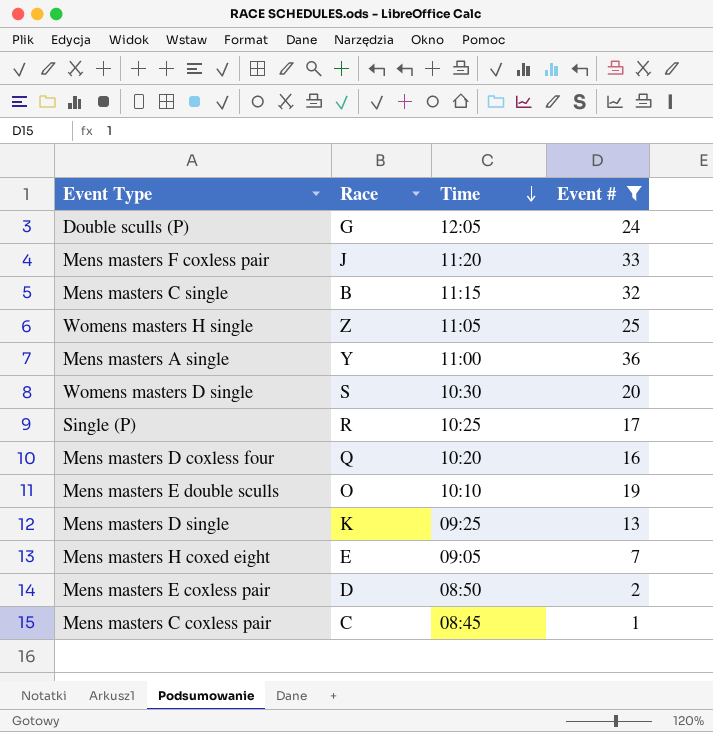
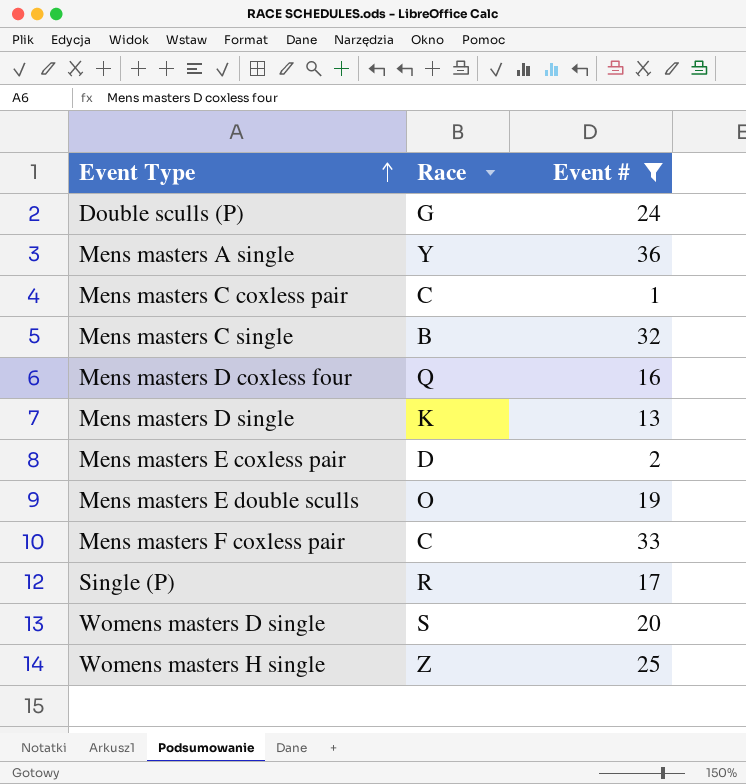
row order: Time descending -> Event Type ascending
column Time | position: 3 -> none
row Mens masters H coxed eight: E | 09:05 | 7 -> none
Mens masters F coxless pair | Race: J -> C

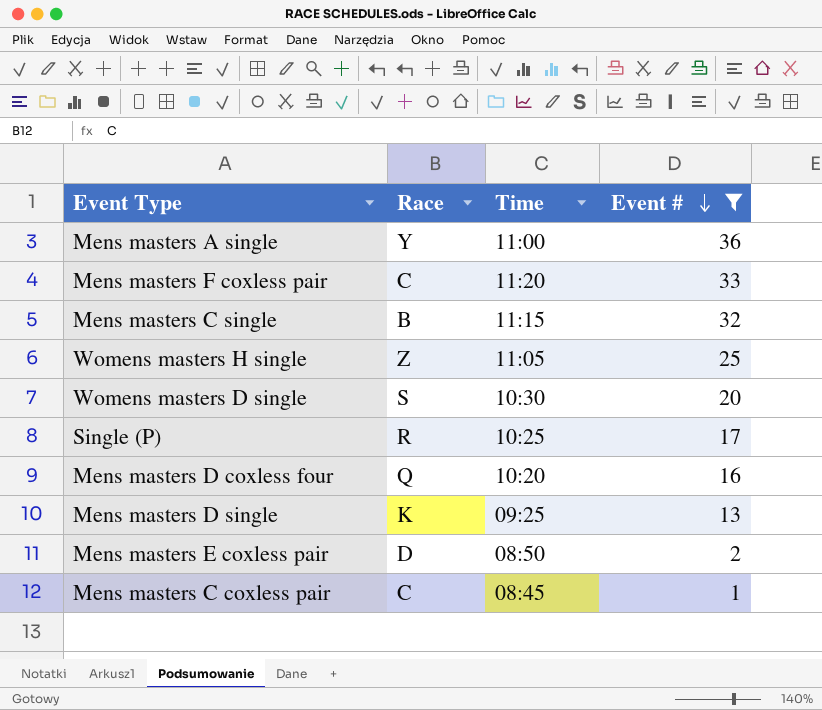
row order: Event Type ascending -> Event # descending
column Time | position: none -> 3
row Double sculls (P): G | 24 -> none
row Mens masters E double sculls: O | 19 -> none

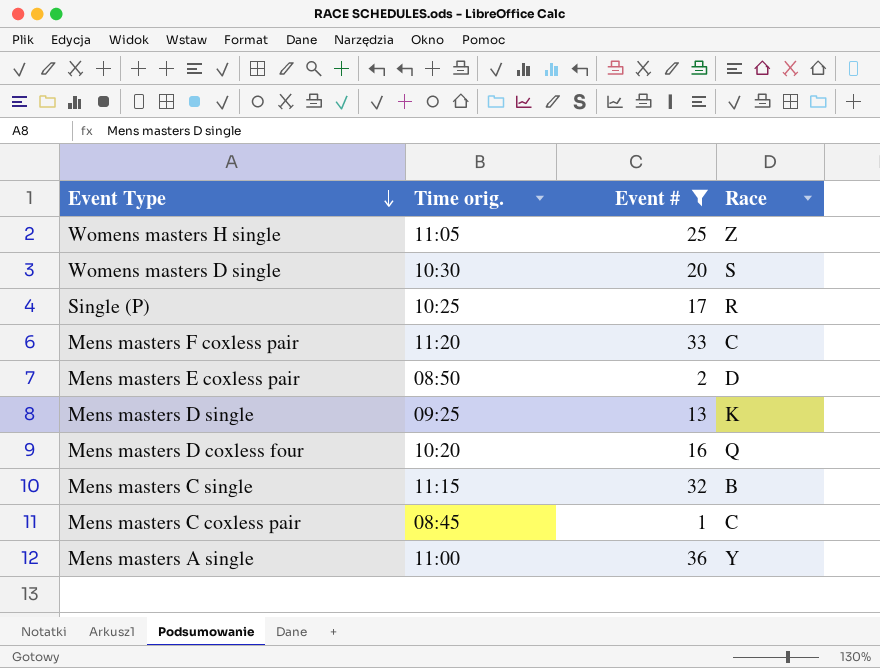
row order: Event # descending -> Event Type descending
column name: Time -> Time orig.
column Race | position: 2 -> 4

